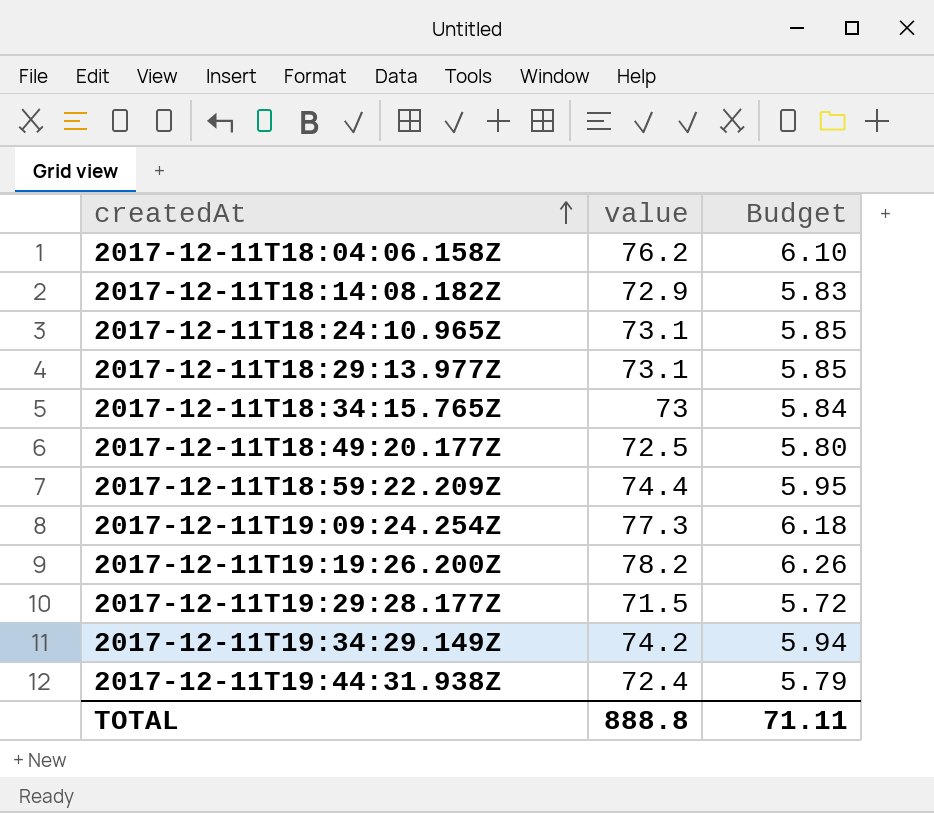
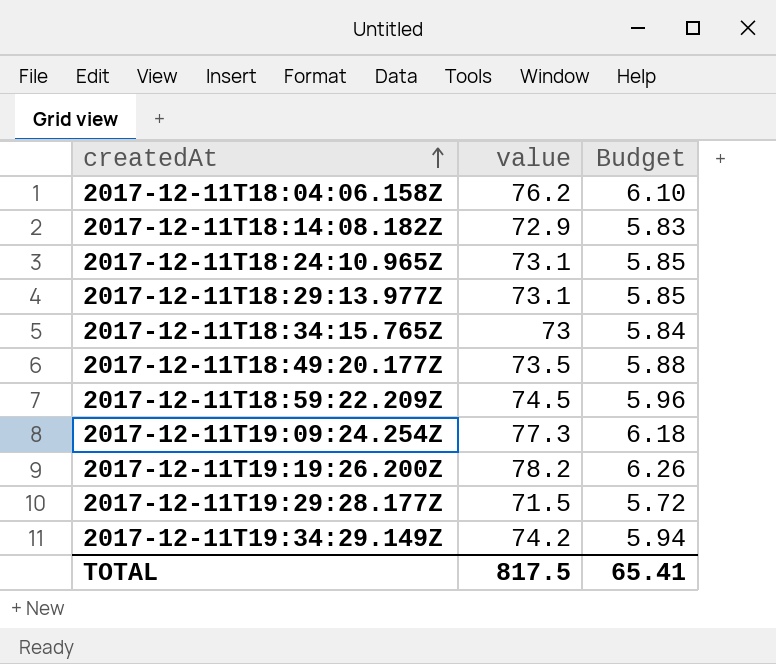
row 2017-12-11T19:44:31.938Z: 72.4 | 5.79 -> none
2017-12-11T18:49:20.177Z | value: 72.5 -> 73.5
2017-12-11T18:49:20.177Z | Budget: 5.80 -> 5.88
2017-12-11T18:59:22.209Z | value: 74.4 -> 74.5
2017-12-11T18:59:22.209Z | Budget: 5.95 -> 5.96
TOTAL | value: 888.8 -> 817.5
TOTAL | Budget: 71.11 -> 65.41

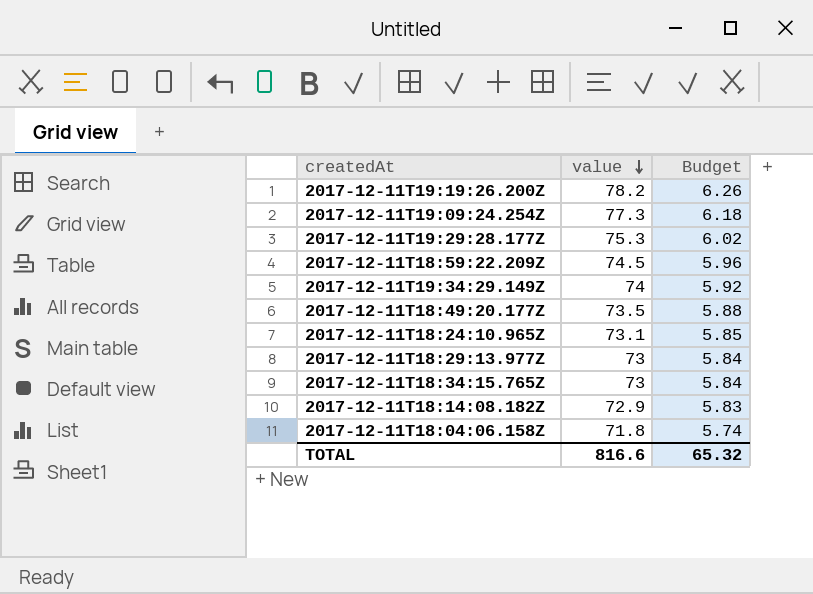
row order: createdAt ascending -> value descending
2017-12-11T19:29:28.177Z | value: 71.5 -> 75.3
2017-12-11T19:29:28.177Z | Budget: 5.72 -> 6.02
2017-12-11T19:34:29.149Z | value: 74.2 -> 74
2017-12-11T19:34:29.149Z | Budget: 5.94 -> 5.92
2017-12-11T18:29:13.977Z | value: 73.1 -> 73
2017-12-11T18:29:13.977Z | Budget: 5.85 -> 5.84
2017-12-11T18:04:06.158Z | value: 76.2 -> 71.8
2017-12-11T18:04:06.158Z | Budget: 6.10 -> 5.74
TOTAL | value: 817.5 -> 816.6
TOTAL | Budget: 65.41 -> 65.32

